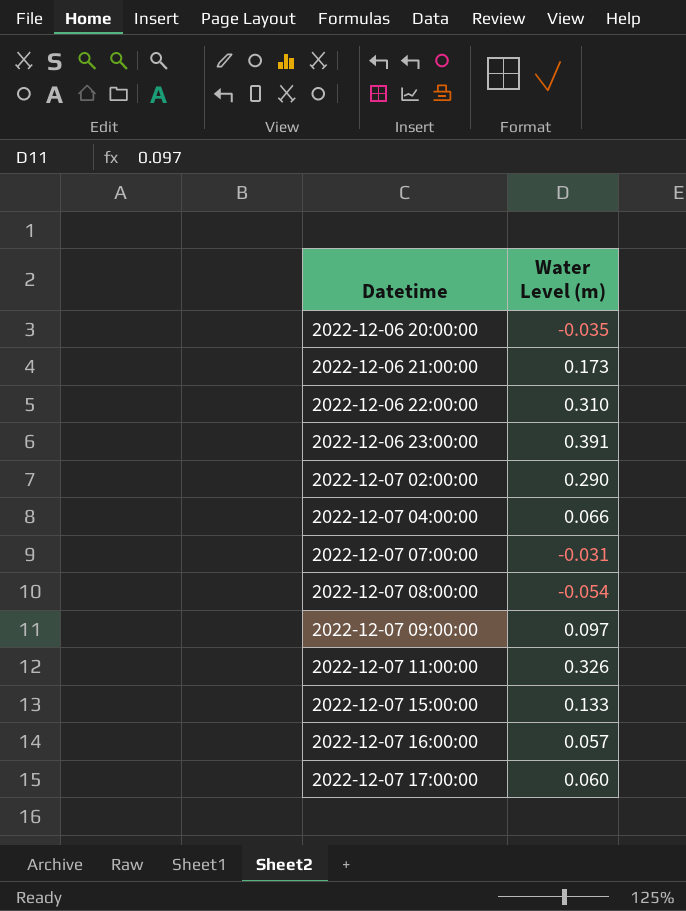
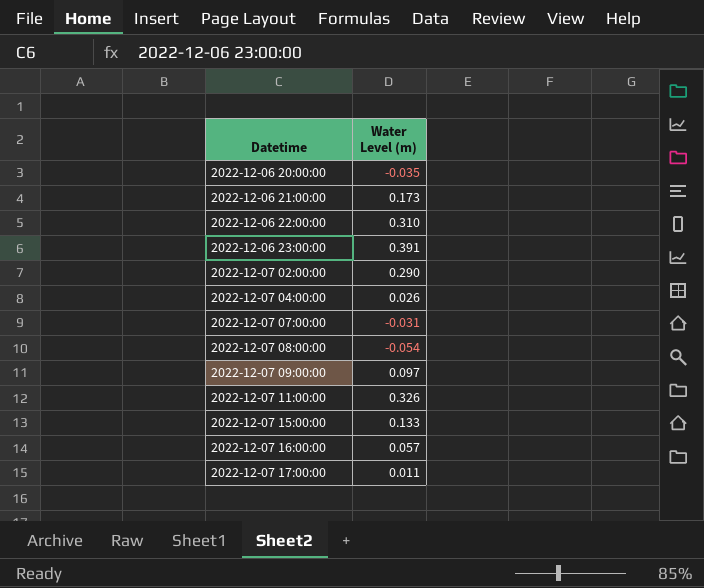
2022-12-07 04:00:00 | Water Level (m): 0.066 -> 0.026
2022-12-07 17:00:00 | Water Level (m): 0.060 -> 0.011

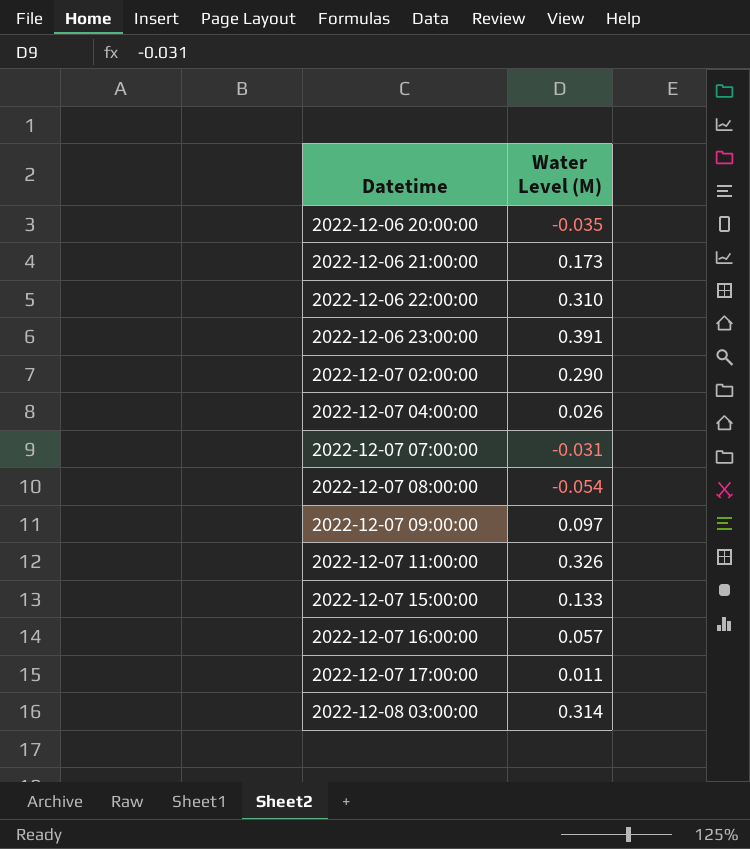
column name: Water Level (m) -> Water Level (M)
row 2022-12-08 03:00:00: none -> 0.314

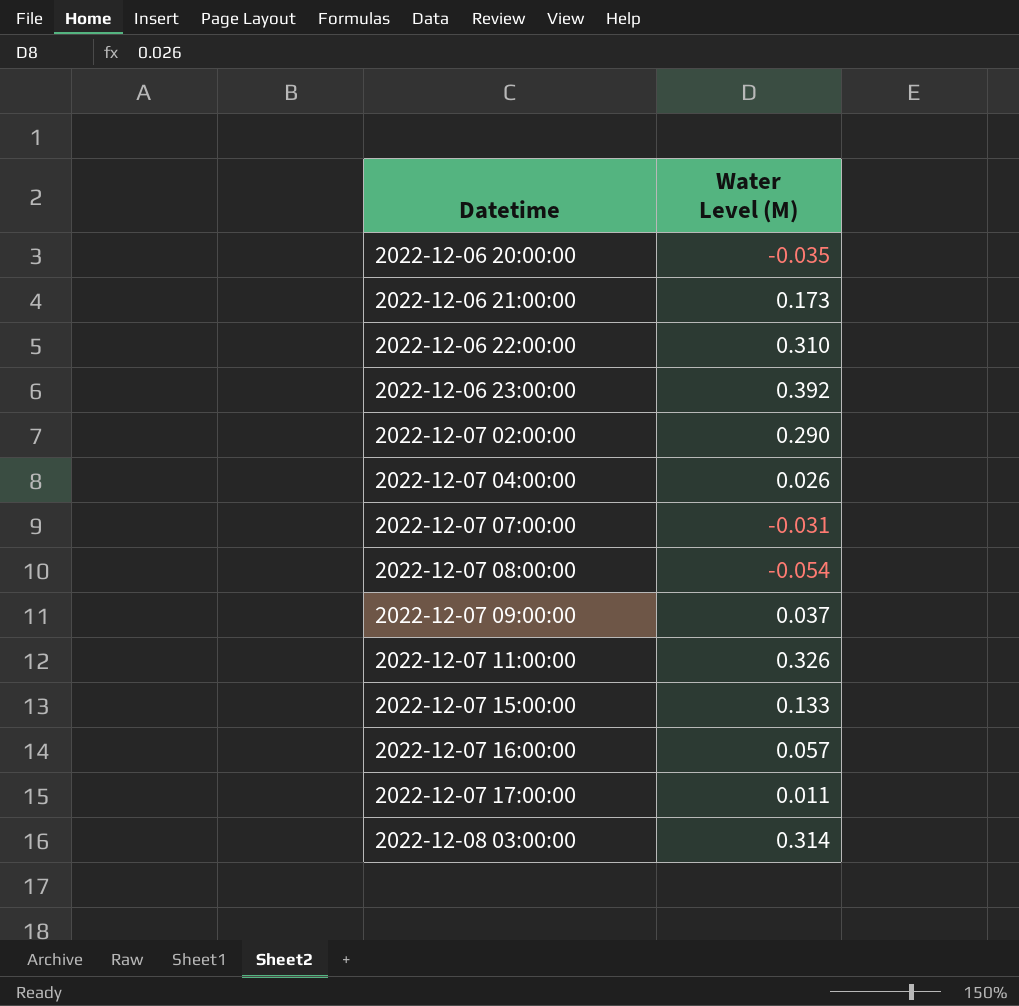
2022-12-06 23:00:00 | Water Level (M): 0.391 -> 0.392
2022-12-07 09:00:00 | Water Level (M): 0.097 -> 0.037

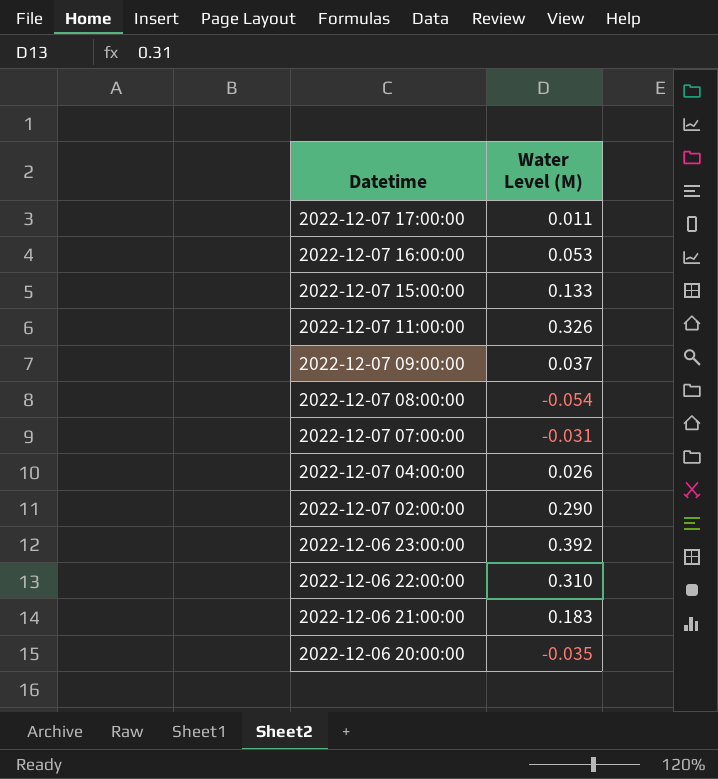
row order: Datetime ascending -> Datetime descending
row 2022-12-08 03:00:00: 0.314 -> none
2022-12-07 16:00:00 | Water Level (M): 0.057 -> 0.053
2022-12-06 21:00:00 | Water Level (M): 0.173 -> 0.183

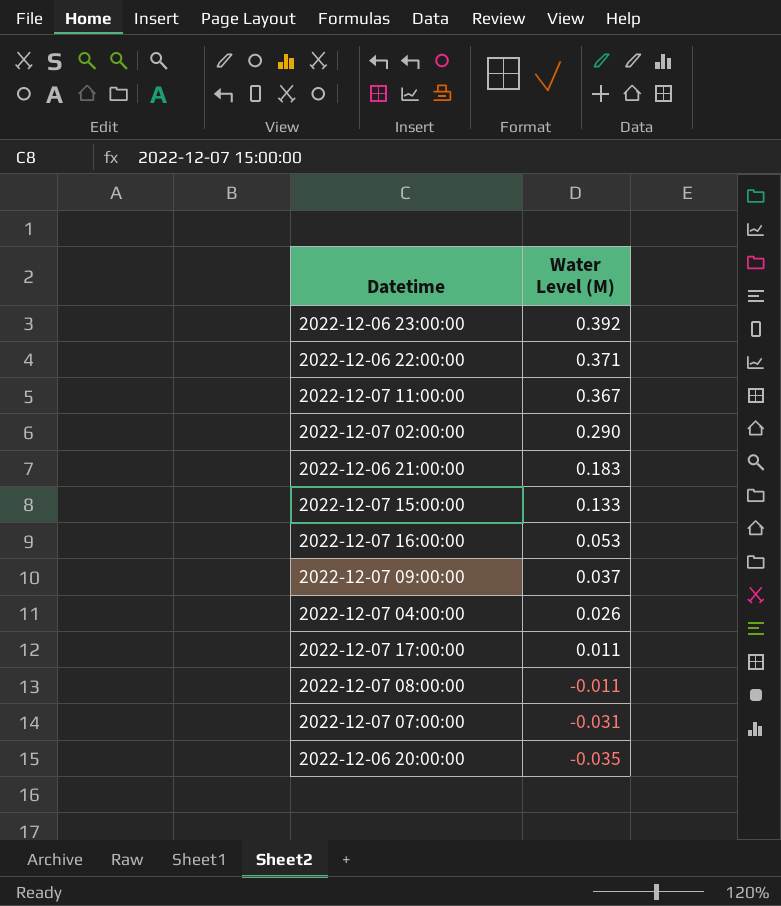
row order: Datetime descending -> Water Level (M) descending
2022-12-06 22:00:00 | Water Level (M): 0.310 -> 0.371
2022-12-07 11:00:00 | Water Level (M): 0.326 -> 0.367
2022-12-07 08:00:00 | Water Level (M): -0.054 -> -0.011

